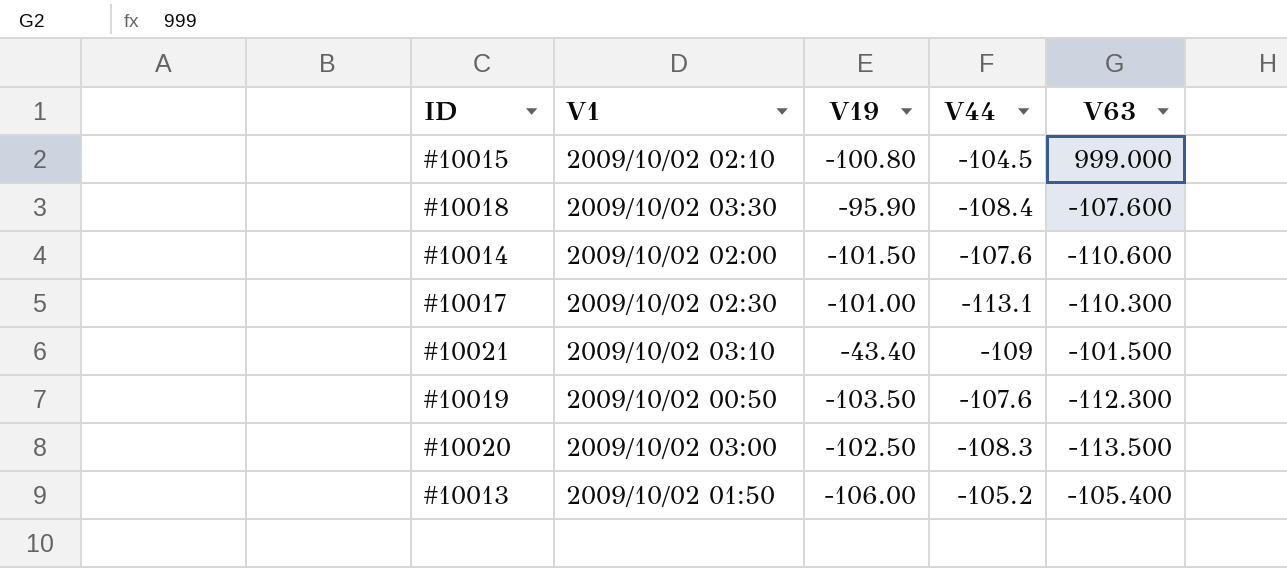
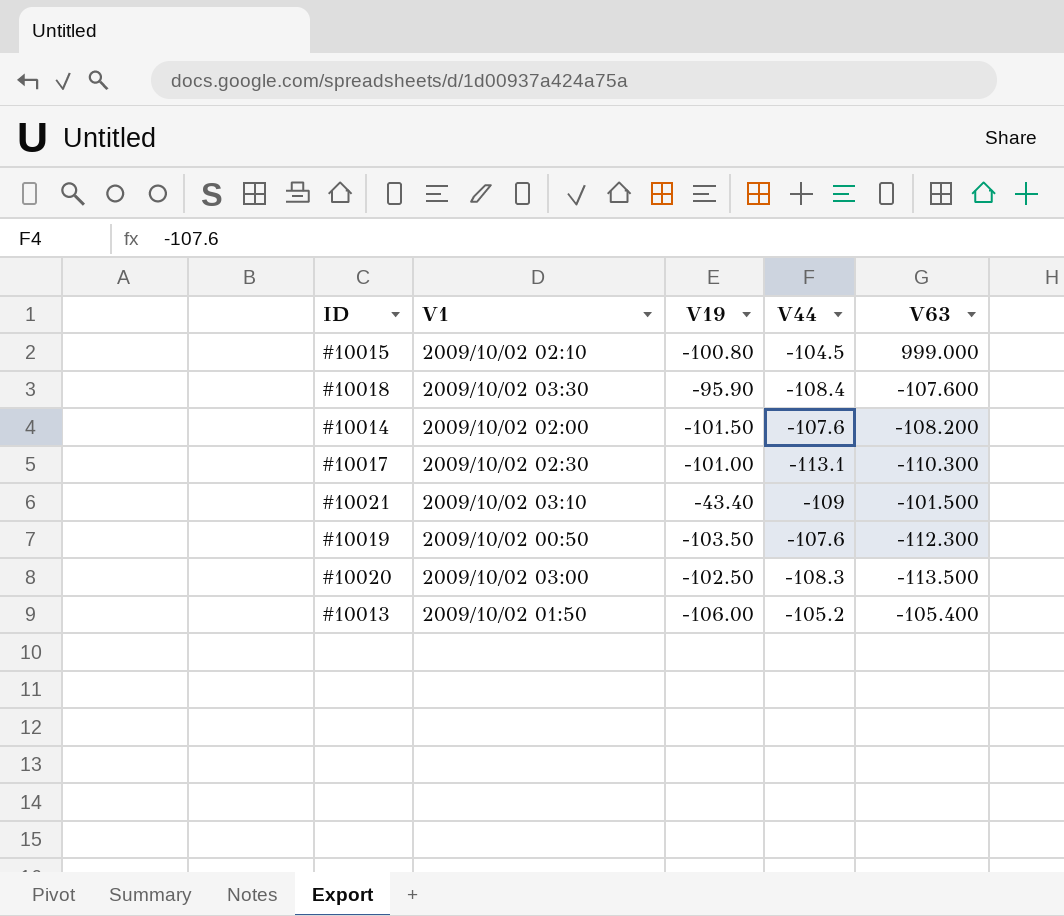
#10014 | V63: -110.600 -> -108.200

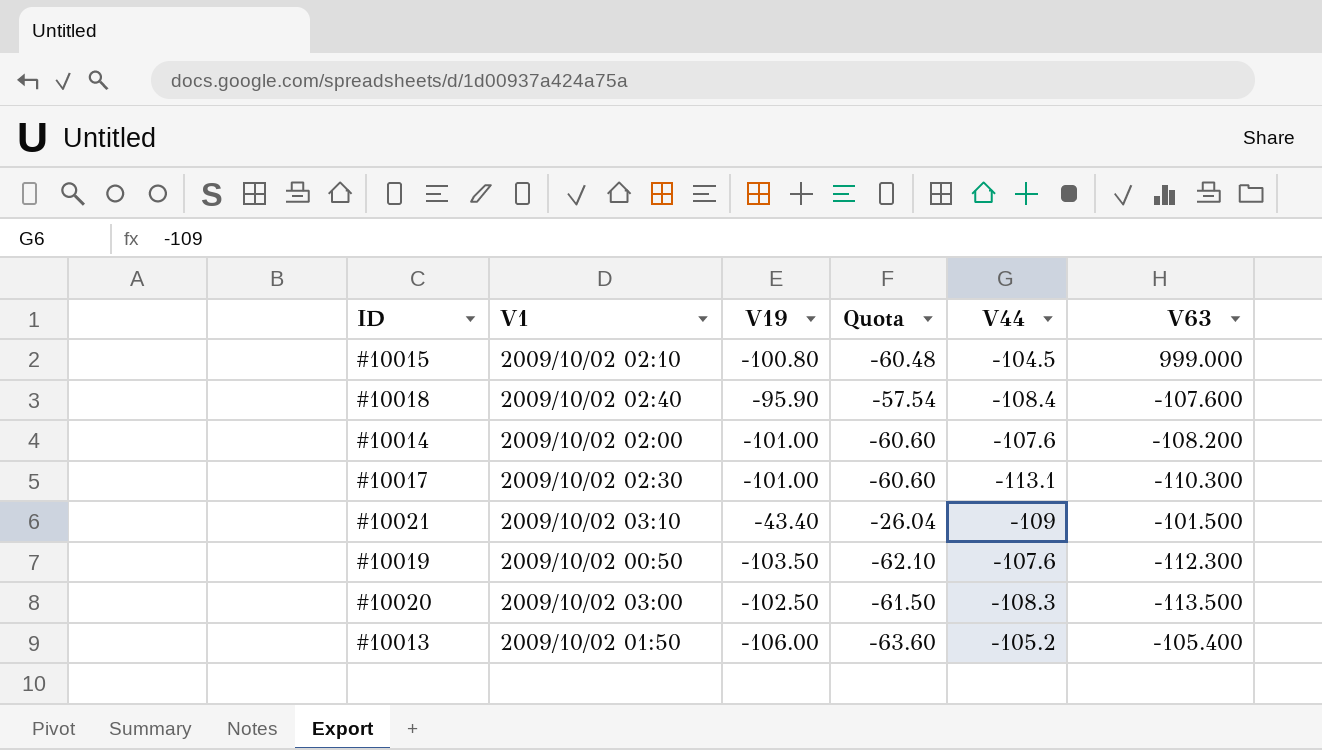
column Quota | formula: none -> [V19] * 0.6
#10018 | V1: 2009/10/02 03:30 -> 2009/10/02 02:40
#10014 | V19: -101.50 -> -101.00

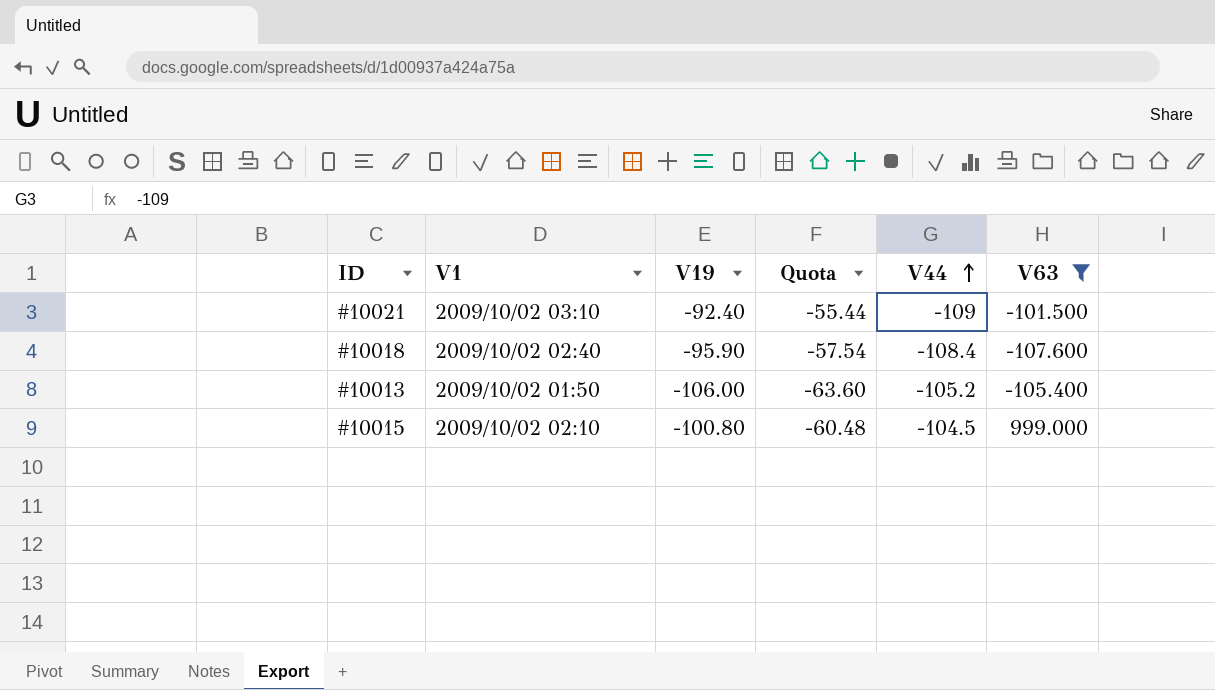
filter: none -> V63 >= -107.600
row order: none -> V44 ascending
#10021 | V19: -43.40 -> -92.40
#10021 | Quota: -26.04 -> -55.44

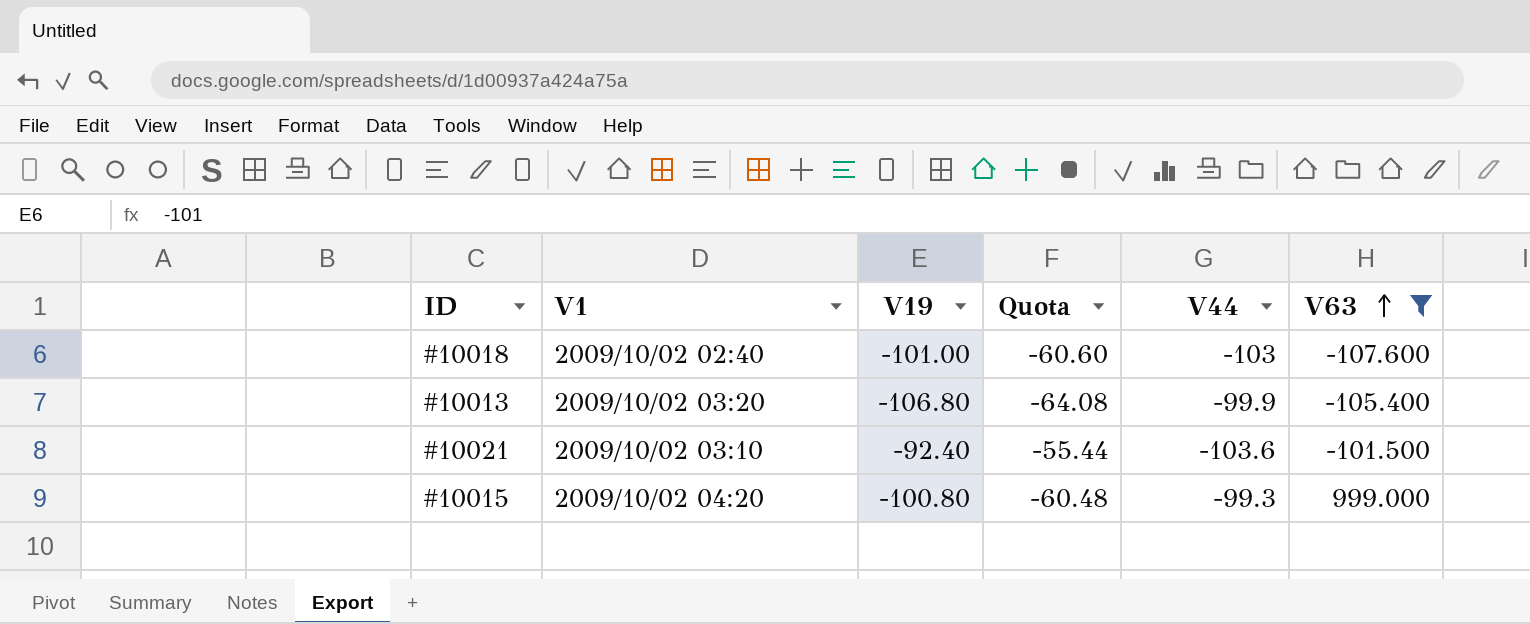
row order: V44 ascending -> V63 ascending
#10018 | V19: -95.90 -> -101.00
#10018 | Quota: -57.54 -> -60.60
#10018 | V44: -108.4 -> -103
#10013 | V1: 2009/10/02 01:50 -> 2009/10/02 03:20
#10013 | V19: -106.00 -> -106.80
#10013 | Quota: -63.60 -> -64.08
#10013 | V44: -105.2 -> -99.9
#10021 | V44: -109 -> -103.6
#10015 | V1: 2009/10/02 02:10 -> 2009/10/02 04:20
#10015 | V44: -104.5 -> -99.3

